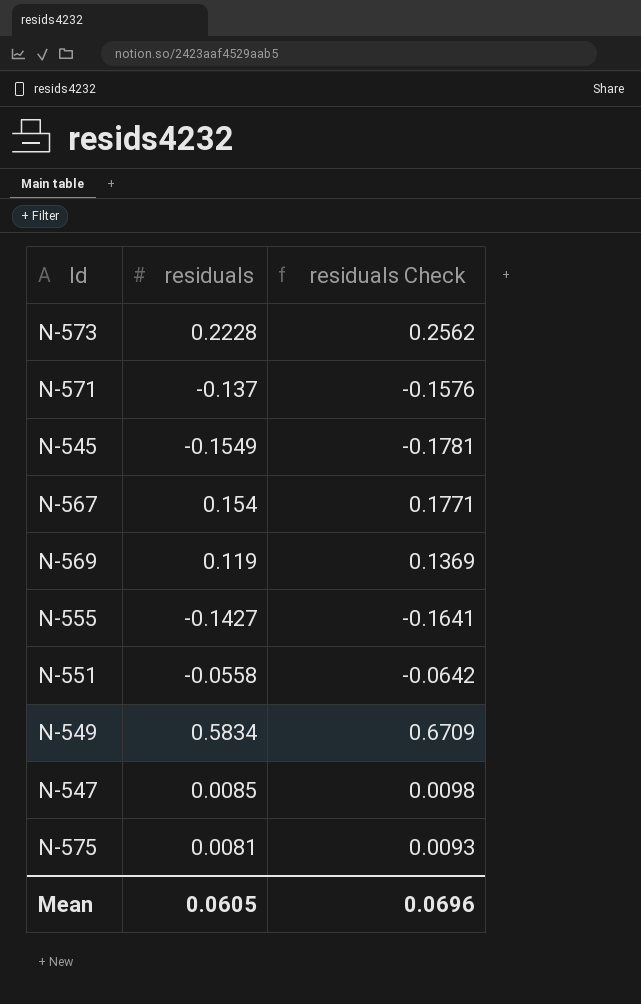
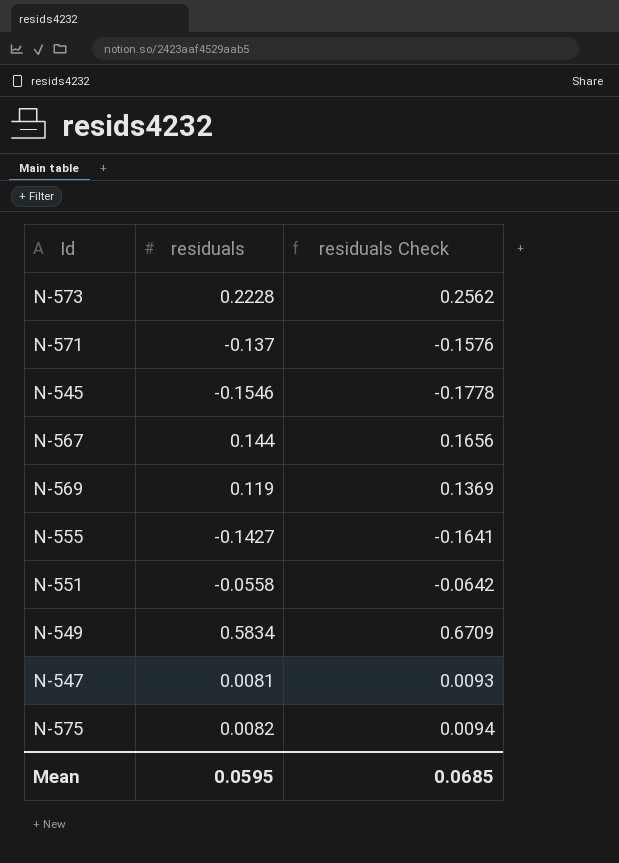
N-545 | residuals: -0.1549 -> -0.1546
N-545 | residuals Check: -0.1781 -> -0.1778
N-567 | residuals: 0.154 -> 0.144
N-567 | residuals Check: 0.1771 -> 0.1656
N-547 | residuals: 0.0085 -> 0.0081
N-547 | residuals Check: 0.0098 -> 0.0093
N-575 | residuals: 0.0081 -> 0.0082
N-575 | residuals Check: 0.0093 -> 0.0094
Mean | residuals: 0.0605 -> 0.0595
Mean | residuals Check: 0.0696 -> 0.0685

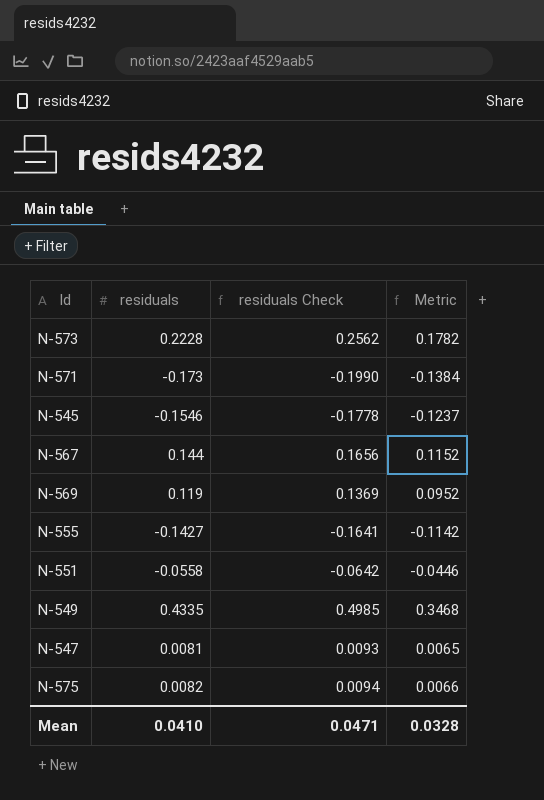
column Metric | formula: none -> [residuals] * 0.8
N-571 | residuals: -0.137 -> -0.173
N-571 | residuals Check: -0.1576 -> -0.1990
N-549 | residuals: 0.5834 -> 0.4335
N-549 | residuals Check: 0.6709 -> 0.4985
Mean | residuals: 0.0595 -> 0.0410
Mean | residuals Check: 0.0685 -> 0.0471

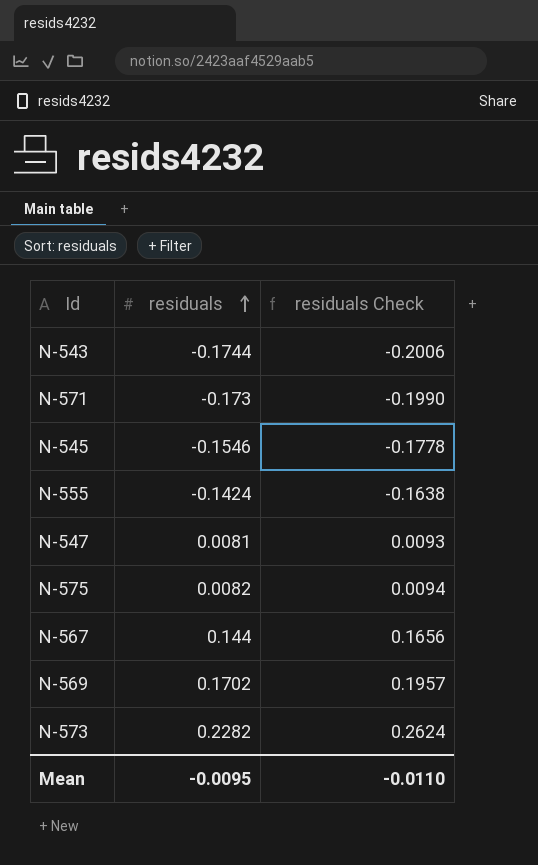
row order: none -> residuals ascending
column Metric | formula: [residuals] * 0.8 -> none
row N-551: -0.0558 | -0.0642 | -0.0446 -> none
row N-549: 0.4335 | 0.4985 | 0.3468 -> none
row N-543: none -> -0.1744 | -0.2006
N-555 | residuals: -0.1427 -> -0.1424
N-555 | residuals Check: -0.1641 -> -0.1638
N-569 | residuals: 0.119 -> 0.1702
N-569 | residuals Check: 0.1369 -> 0.1957
N-573 | residuals: 0.2228 -> 0.2282
N-573 | residuals Check: 0.2562 -> 0.2624
Mean | residuals: 0.0410 -> -0.0095
Mean | residuals Check: 0.0471 -> -0.0110

